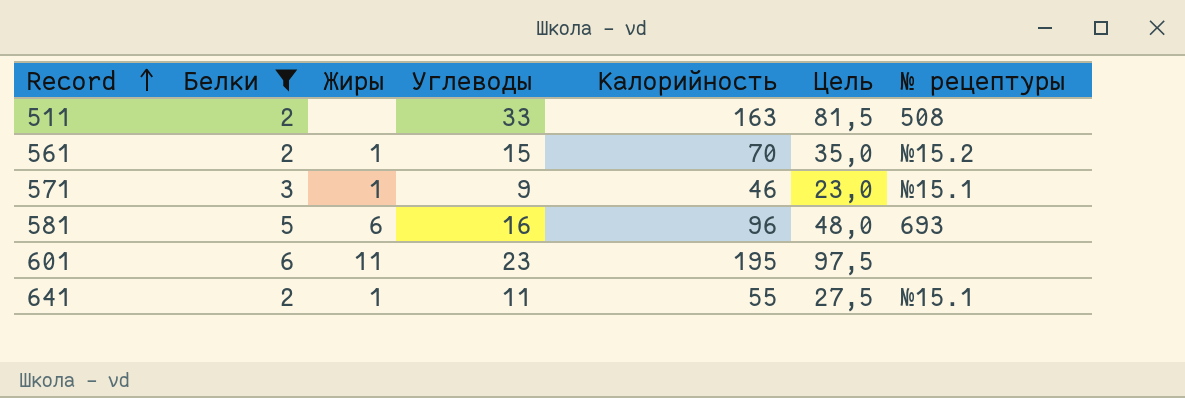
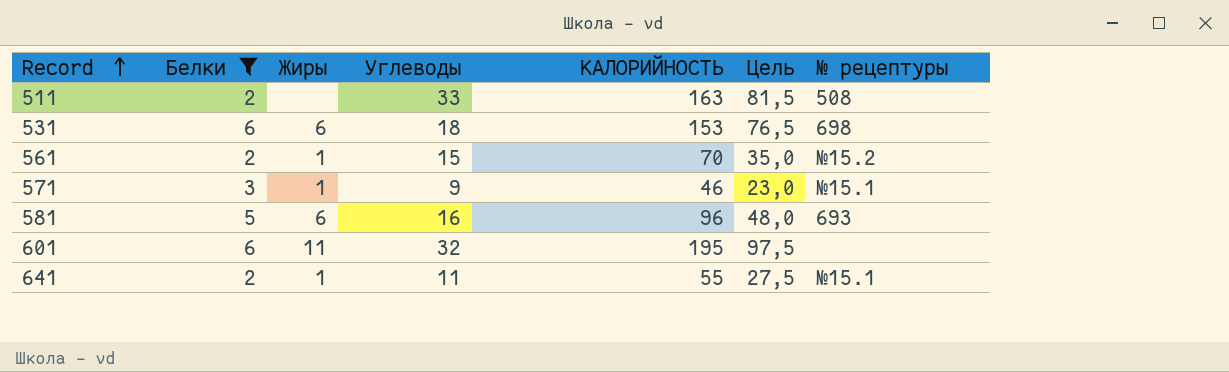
column name: Калорийность -> КАЛОРИЙНОСТЬ
row 531: none -> 6 | 6 | 18 | 153 | 76,5 | 698
601 | Углеводы: 23 -> 32

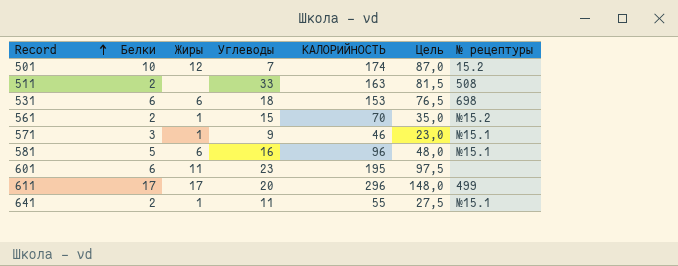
filter: Белки <= 6 -> none
581 | № рецептуры: 693 -> №15.1
601 | Углеводы: 32 -> 23

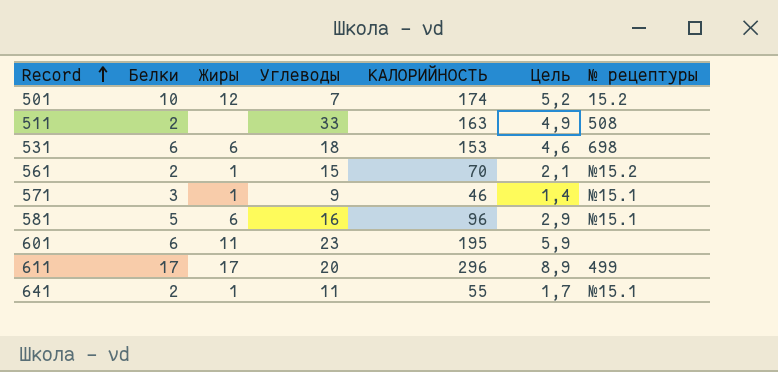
column Цель | formula: [КАЛОРИЙНОСТЬ] * 0,5 -> [КАЛОРИЙНОСТЬ] * 0,03

